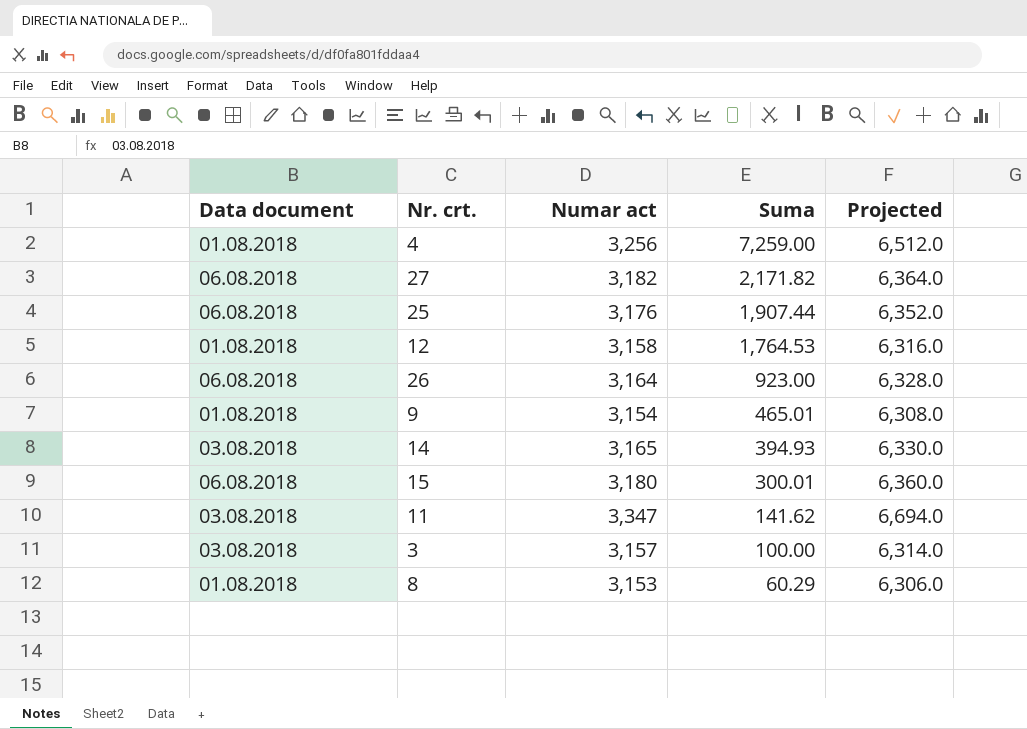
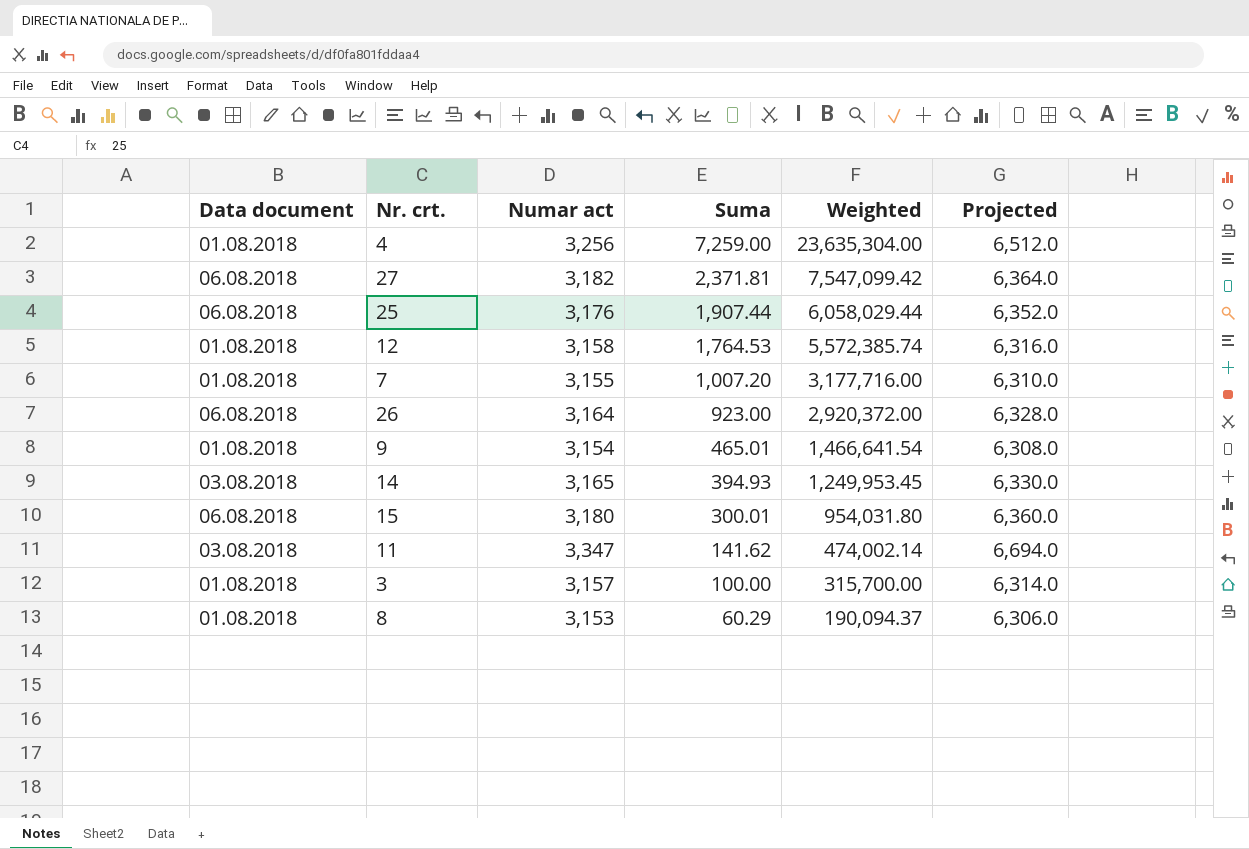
column Weighted | formula: none -> [Numar act] * [Suma]
27 | Suma: 2,171.82 -> 2,371.81
row 7: none -> 01.08.2018 | 3,155 | 1,007.20 | 3,177,716.00 | 6,310.0
3 | Data document: 03.08.2018 -> 01.08.2018

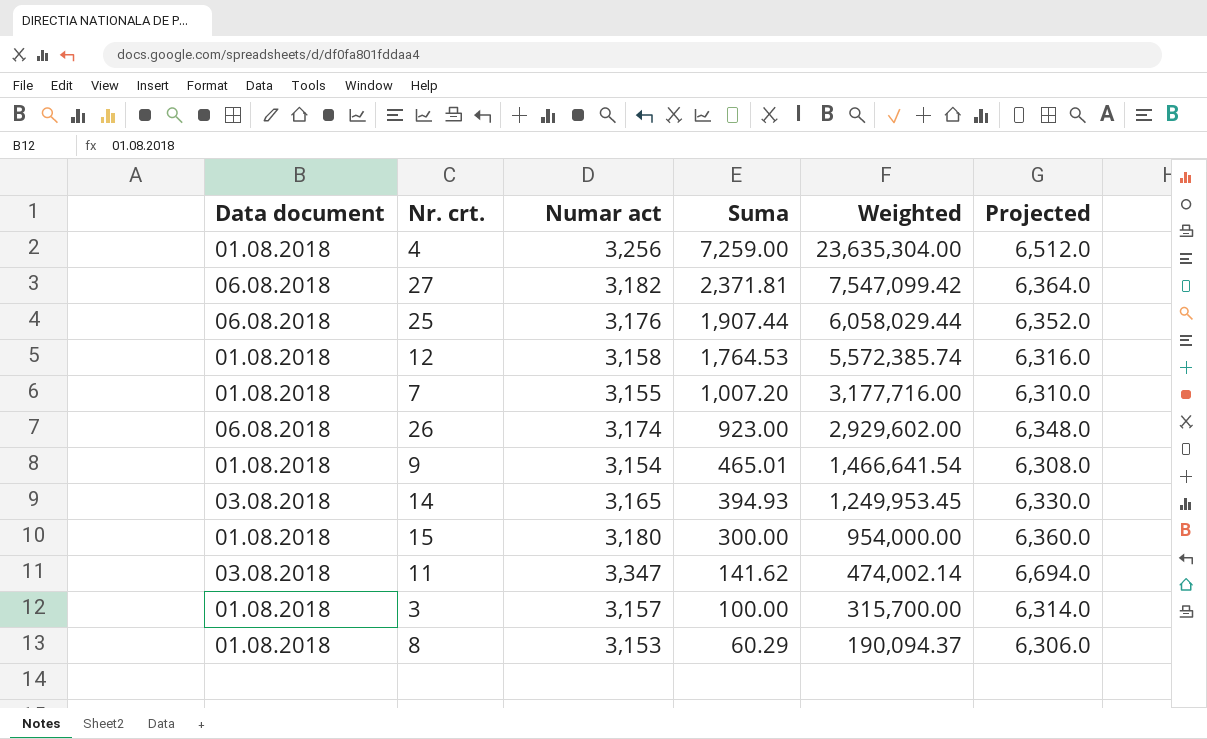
26 | Numar act: 3,164 -> 3,174
26 | Weighted: 2,920,372.00 -> 2,929,602.00
26 | Projected: 6,328.0 -> 6,348.0
15 | Data document: 06.08.2018 -> 01.08.2018
15 | Suma: 300.01 -> 300.00
15 | Weighted: 954,031.80 -> 954,000.00

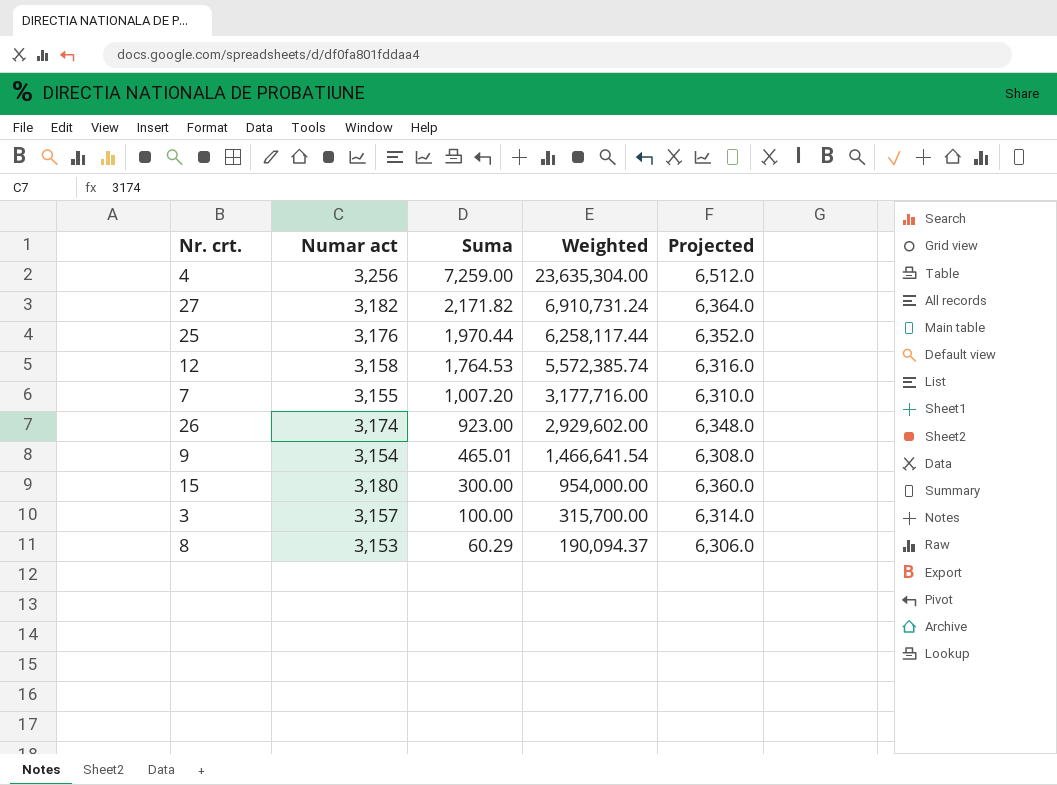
column Data document | position: 1 -> none
row 14: 03.08.2018 | 3,165 | 394.93 | 1,249,953.45 | 6,330.0 -> none
row 11: 03.08.2018 | 3,347 | 141.62 | 474,002.14 | 6,694.0 -> none
27 | Suma: 2,371.81 -> 2,171.82
27 | Weighted: 7,547,099.42 -> 6,910,731.24
25 | Suma: 1,907.44 -> 1,970.44
25 | Weighted: 6,058,029.44 -> 6,258,117.44

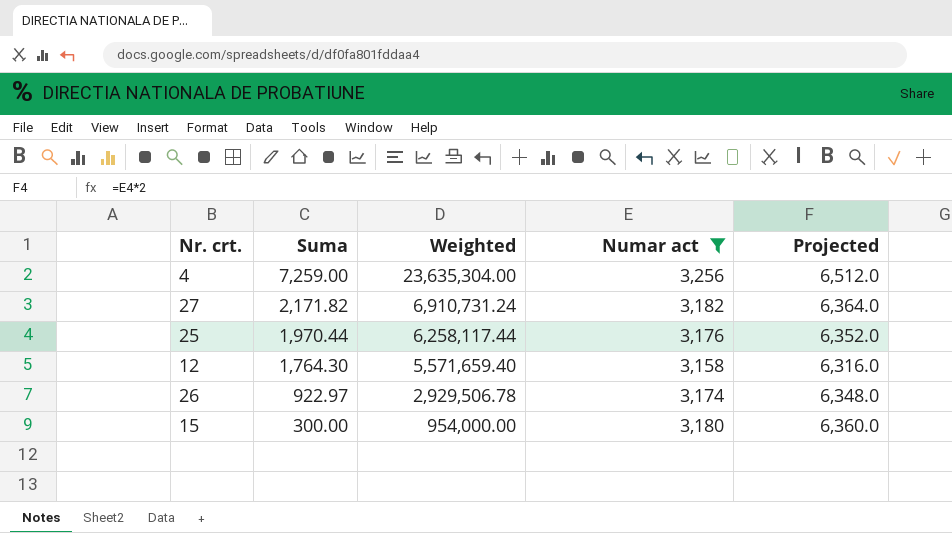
filter: none -> Numar act >= 3,158
column Numar act | position: 2 -> 4
12 | Suma: 1,764.53 -> 1,764.30
12 | Weighted: 5,572,385.74 -> 5,571,659.40
26 | Suma: 923.00 -> 922.97
26 | Weighted: 2,929,602.00 -> 2,929,506.78

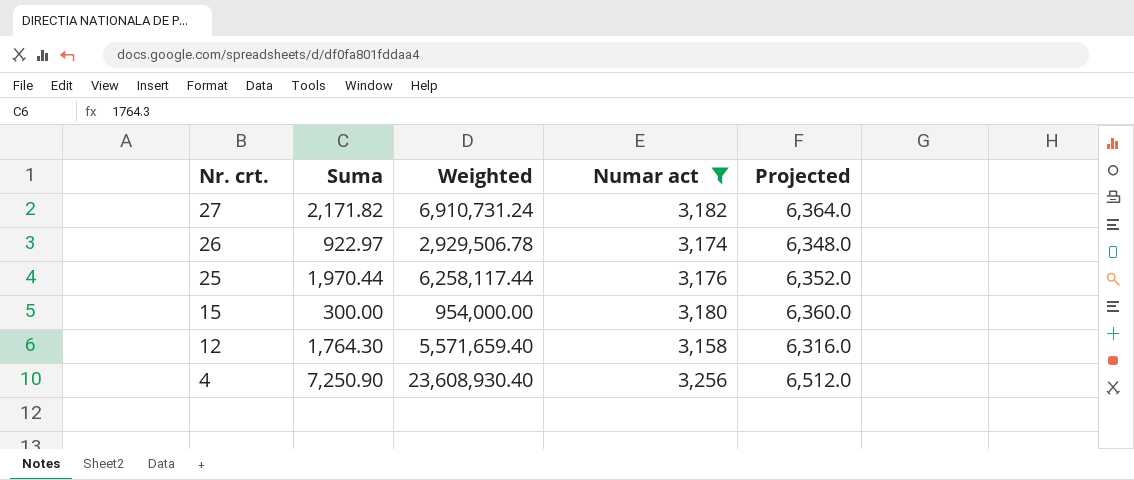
row order: Suma descending -> Nr. crt. descending
4 | Suma: 7,259.00 -> 7,250.90
4 | Weighted: 23,635,304.00 -> 23,608,930.40

